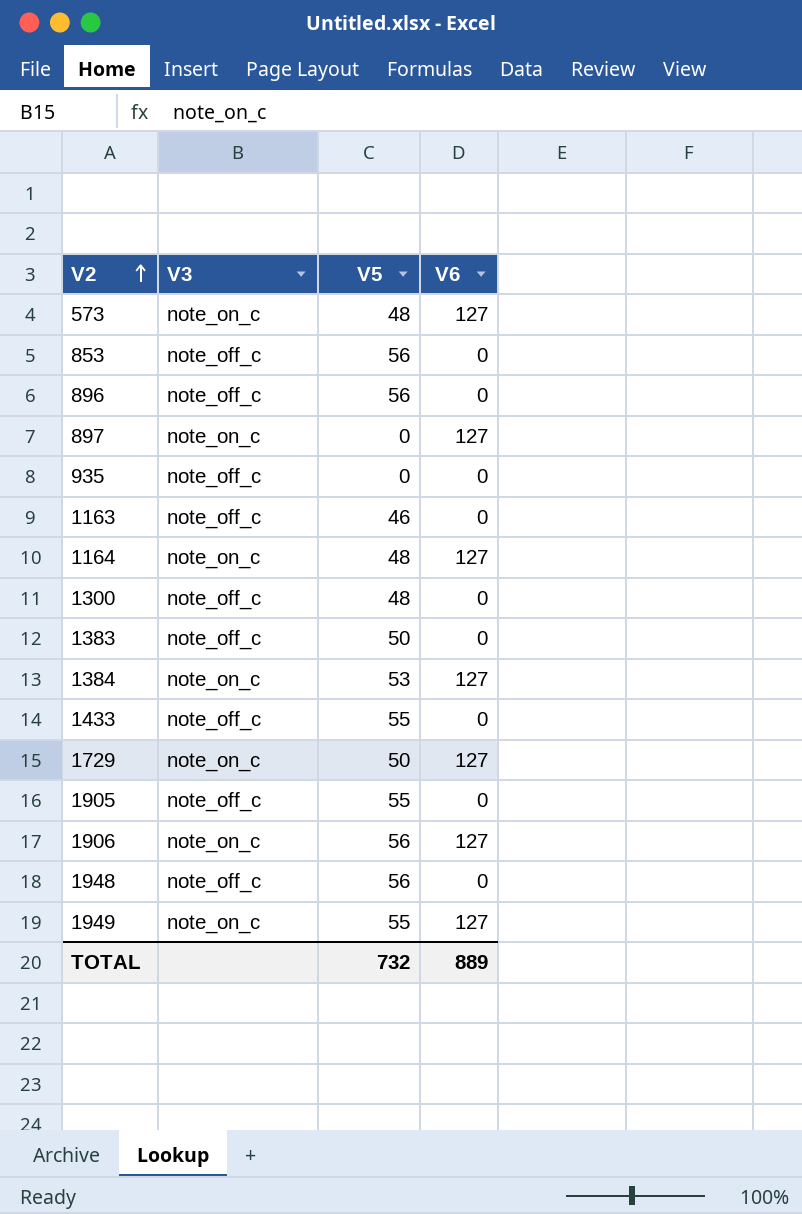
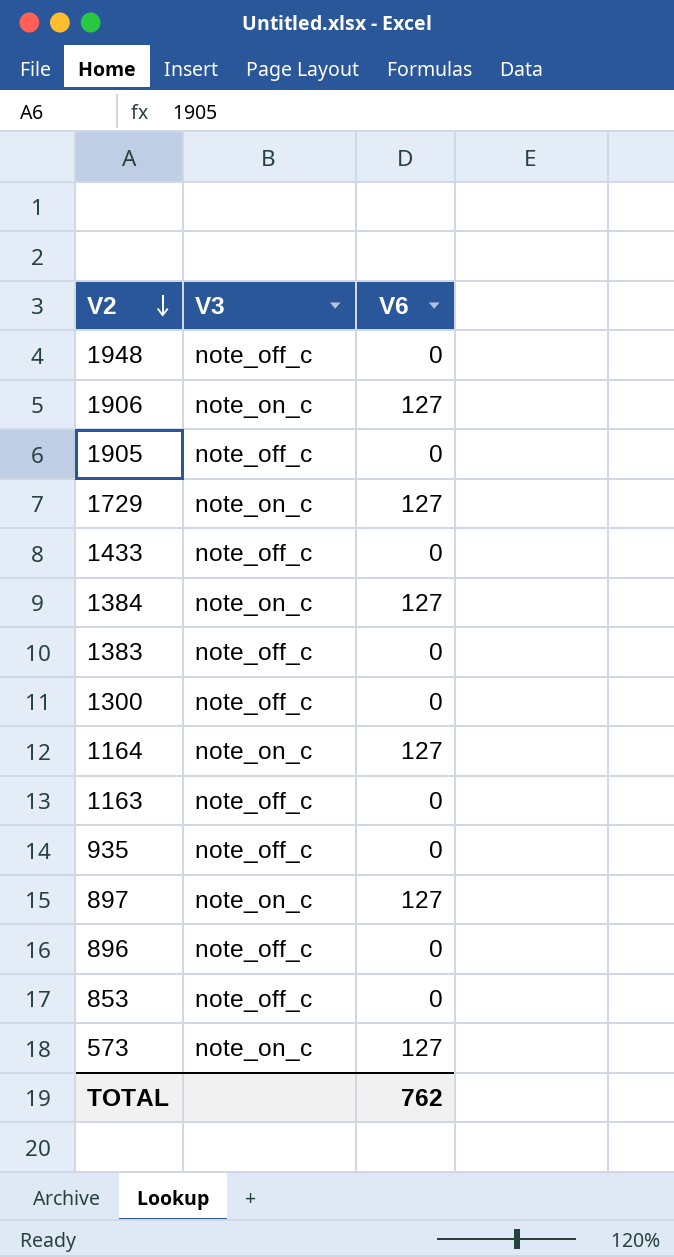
row order: V2 ascending -> V2 descending
column V5 | position: 3 -> none
row 1949: note_on_c | 55 | 127 -> none
TOTAL | V6: 889 -> 762

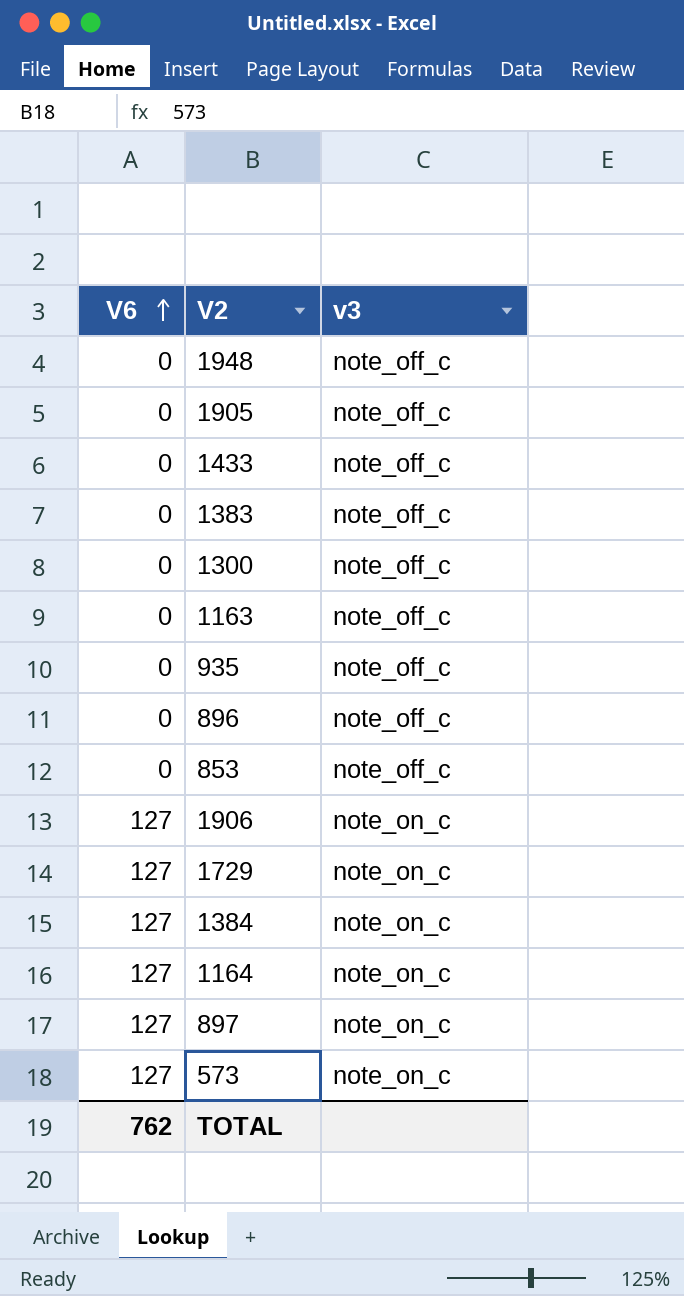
row order: V2 descending -> V6 ascending
column V6 | position: 3 -> 1
column name: V3 -> v3

